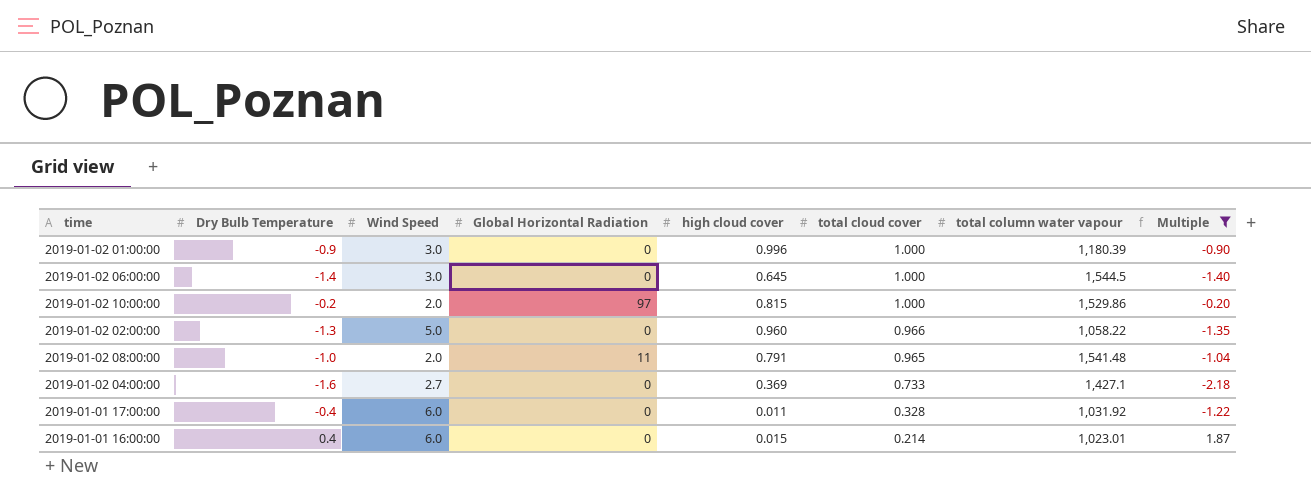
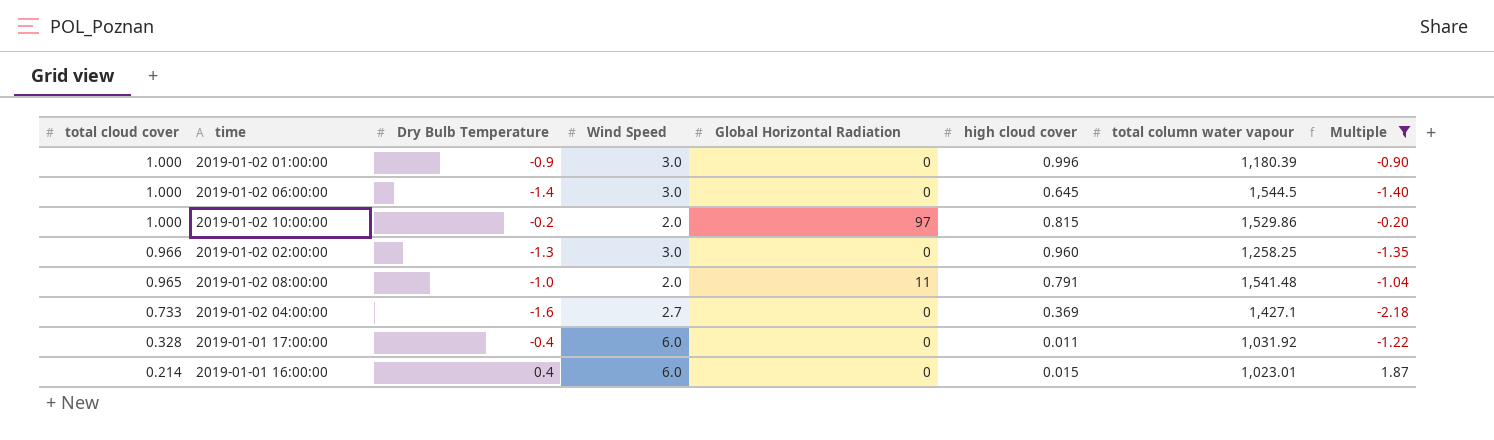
column total cloud cover | position: 6 -> 1
2019-01-02 02:00:00 | Wind Speed: 5.0 -> 3.0
2019-01-02 02:00:00 | total column water vapour: 1,058.22 -> 1,258.25

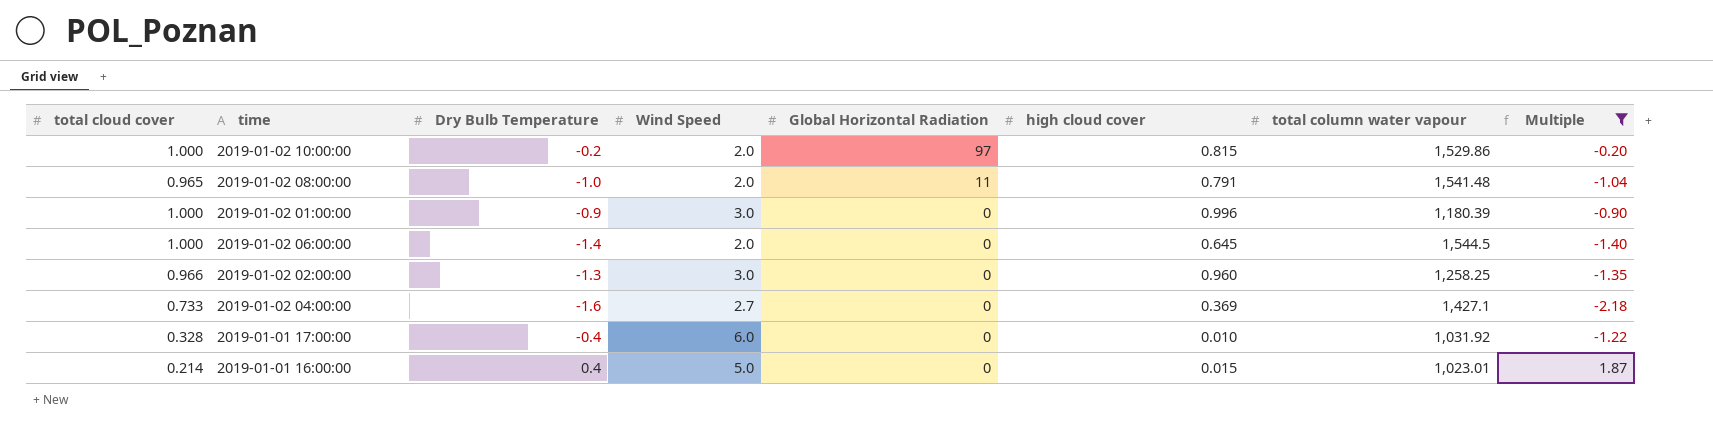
row order: total cloud cover descending -> Global Horizontal Radiation descending
2019-01-02 06:00:00 | Wind Speed: 3.0 -> 2.0
2019-01-01 17:00:00 | high cloud cover: 0.011 -> 0.010
2019-01-01 16:00:00 | Wind Speed: 6.0 -> 5.0

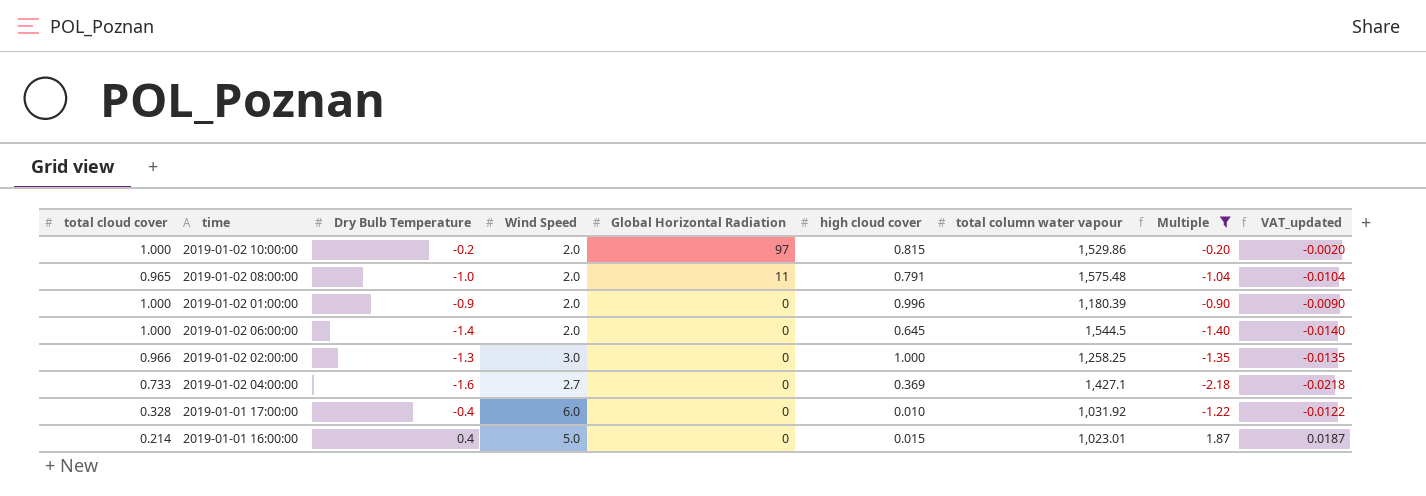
column VAT_updated | formula: none -> [Multiple] * 0.01
2019-01-02 08:00:00 | total column water vapour: 1,541.48 -> 1,575.48
2019-01-02 01:00:00 | Wind Speed: 3.0 -> 2.0
2019-01-02 02:00:00 | high cloud cover: 0.960 -> 1.000

